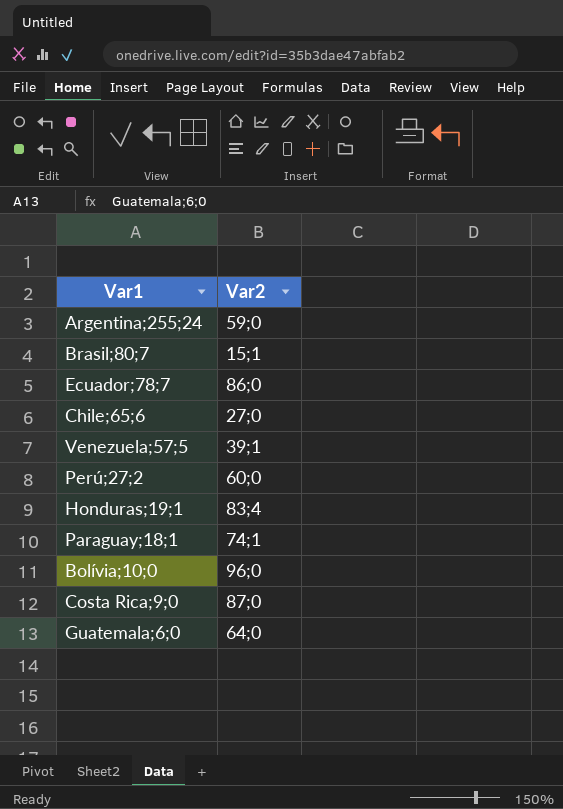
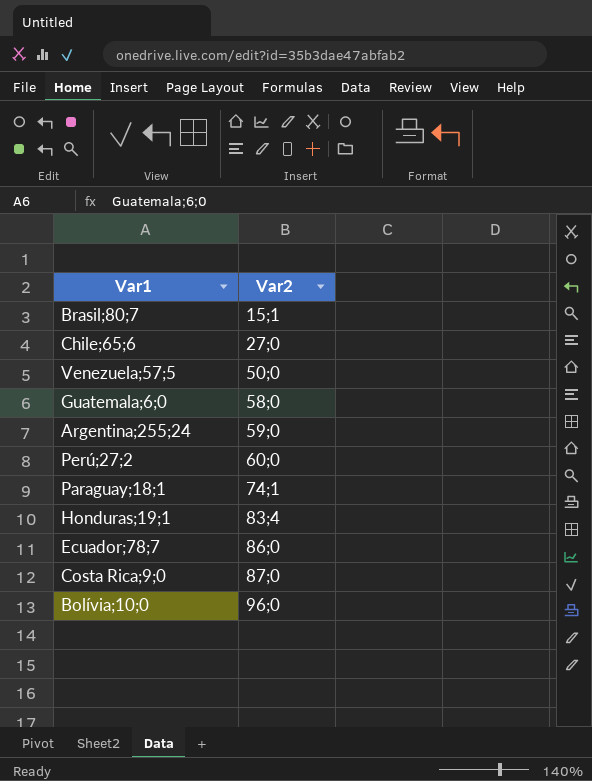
row order: none -> Var2 ascending
Venezuela;57;5 | Var2: 39;1 -> 50;0
Guatemala;6;0 | Var2: 64;0 -> 58;0

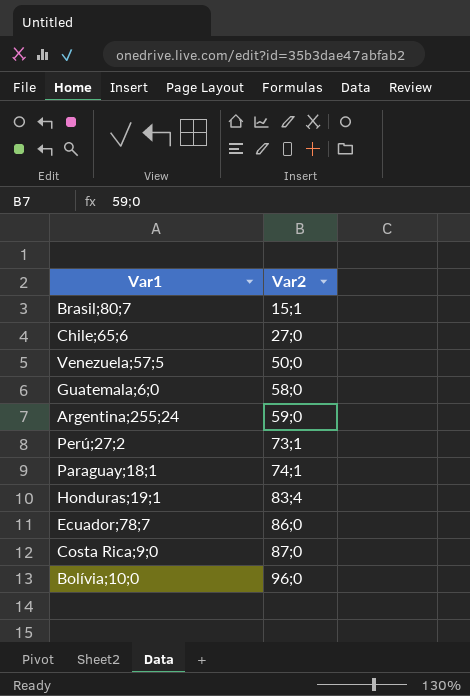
Perú;27;2 | Var2: 60;0 -> 73;1

